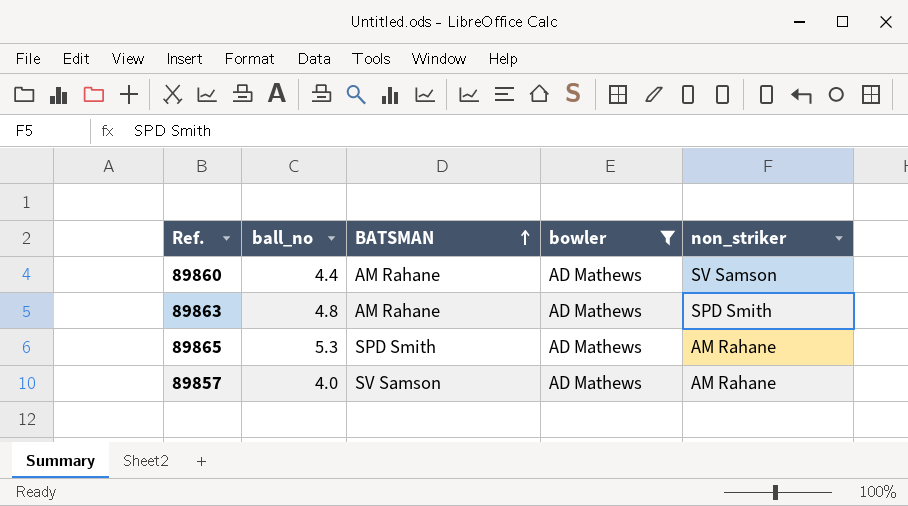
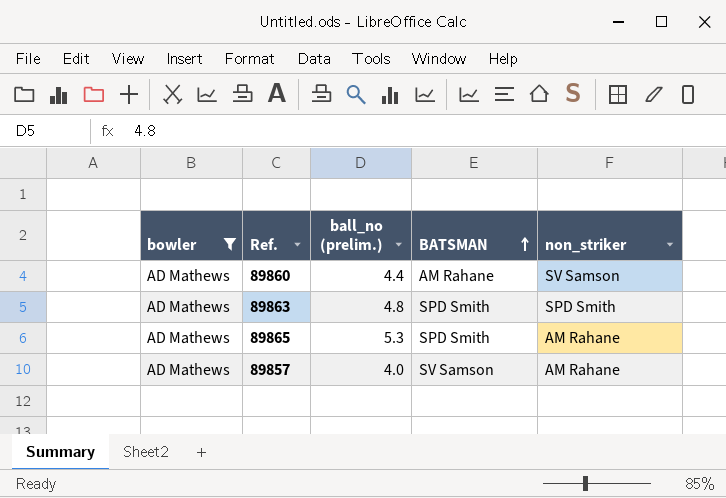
column bowler | position: 4 -> 1
column name: ball_no -> ball_no (prelim.)
89863 | BATSMAN: AM Rahane -> SPD Smith

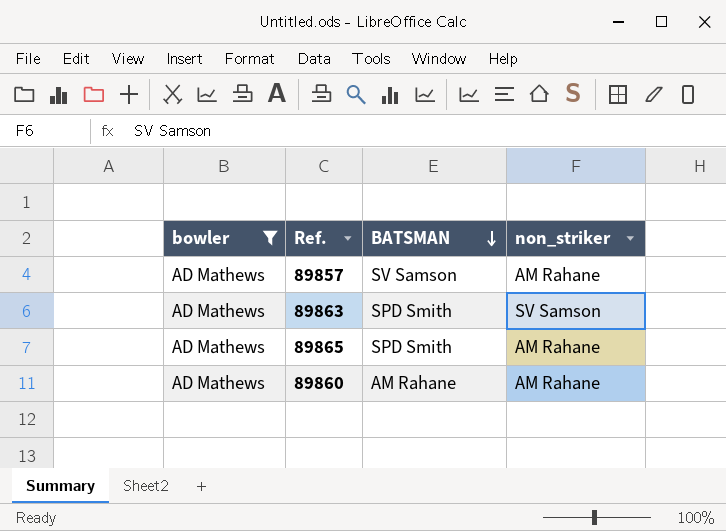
row order: BATSMAN ascending -> BATSMAN descending
column ball_no (prelim.) | position: 3 -> none
89863 | non_striker: SPD Smith -> SV Samson
89860 | non_striker: SV Samson -> AM Rahane

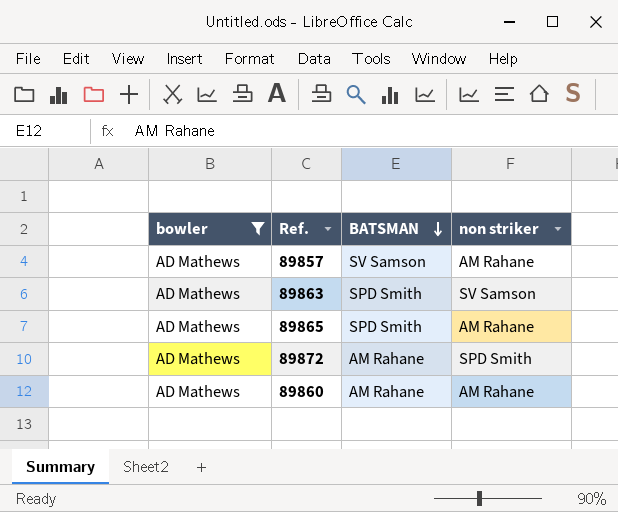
column name: non_striker -> non striker
row 89872: none -> AD Mathews | AM Rahane | SPD Smith

